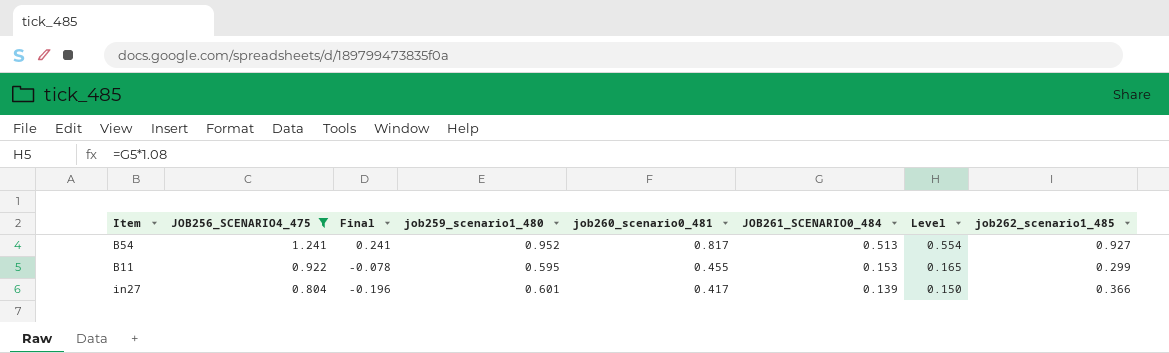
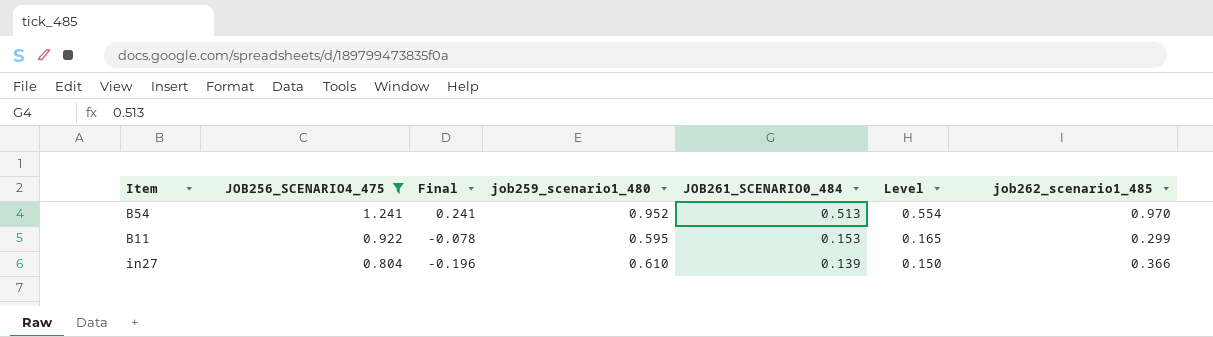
column job260_scenario0_481 | position: 5 -> none
B54 | job262_scenario1_485: 0.927 -> 0.970
in27 | job259_scenario1_480: 0.601 -> 0.610

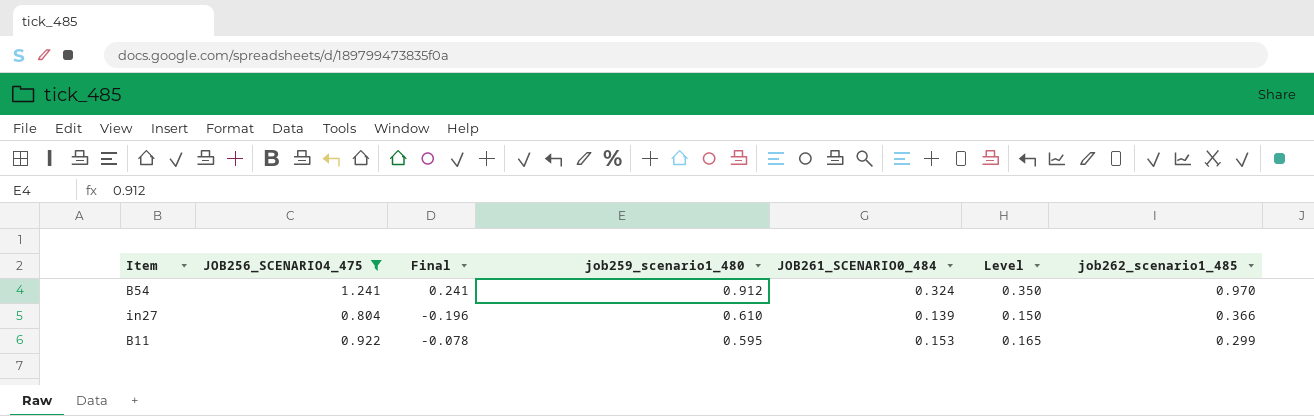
row order: JOB256_SCENARIO4_475 descending -> job259_scenario1_480 descending
B54 | job259_scenario1_480: 0.952 -> 0.912
B54 | JOB261_SCENARIO0_484: 0.513 -> 0.324
B54 | Level: 0.554 -> 0.350

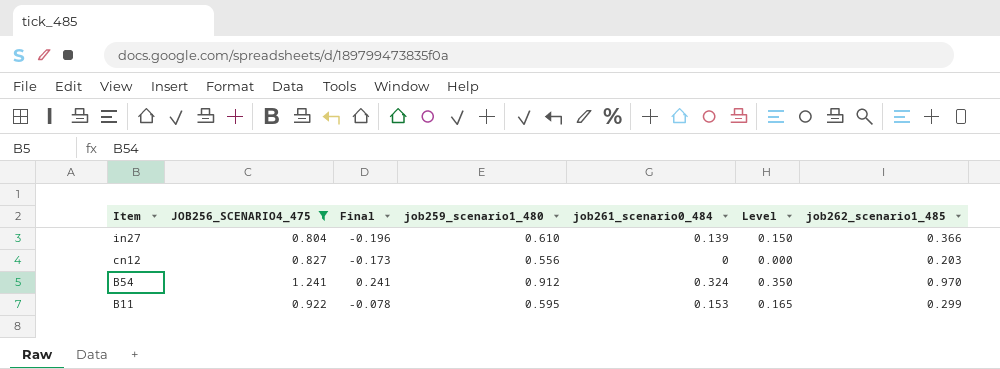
row order: job259_scenario1_480 descending -> Item descending
column name: JOB261_SCENARIO0_484 -> job261_scenario0_484
row cn12: none -> 0.827 | -0.173 | 0.556 | 0 | 0.000 | 0.203

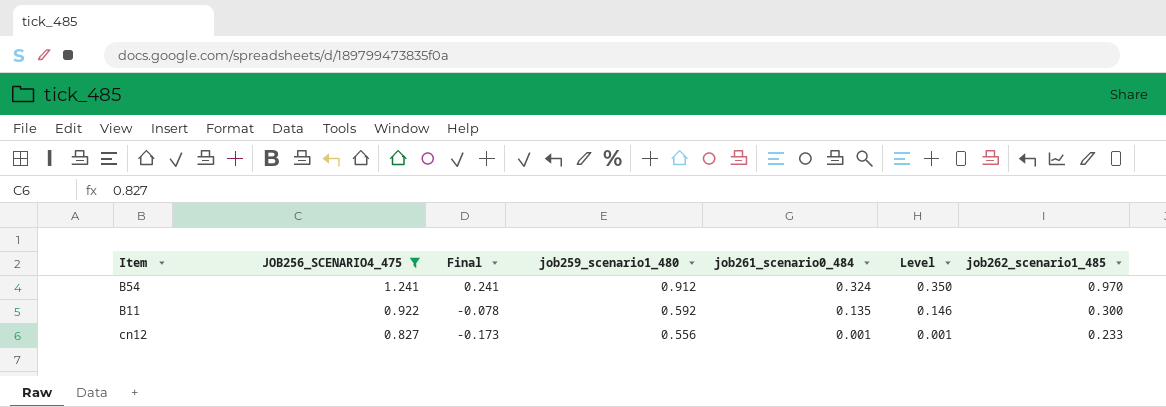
row order: Item descending -> JOB256_SCENARIO4_475 descending
row in27: 0.804 | -0.196 | 0.610 | 0.139 | 0.150 | 0.366 -> none
B11 | job259_scenario1_480: 0.595 -> 0.592
B11 | job261_scenario0_484: 0.153 -> 0.135
B11 | Level: 0.165 -> 0.146
B11 | job262_scenario1_485: 0.299 -> 0.300
cn12 | job261_scenario0_484: 0 -> 0.001
cn12 | Level: 0.000 -> 0.001
cn12 | job262_scenario1_485: 0.203 -> 0.233

